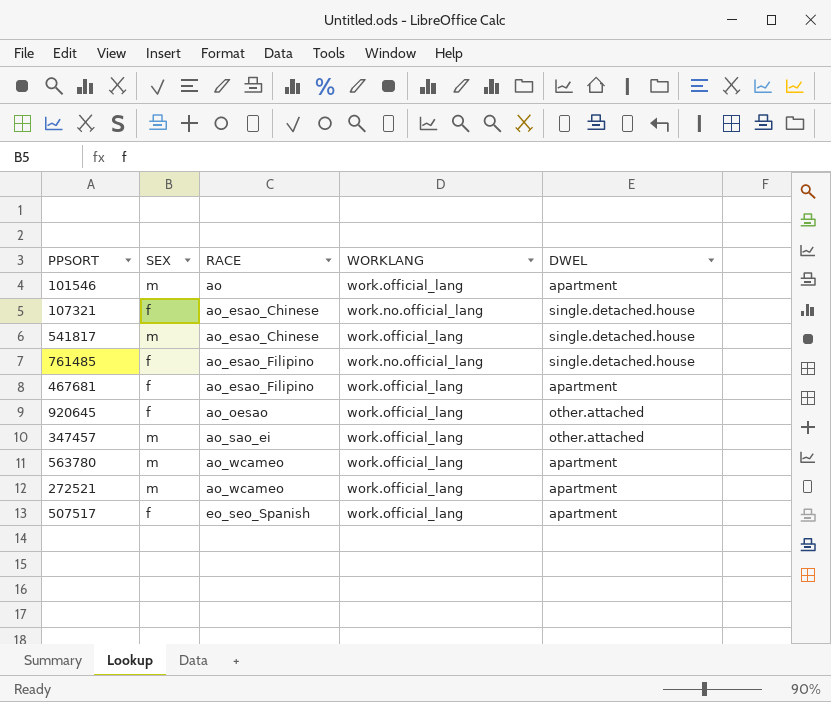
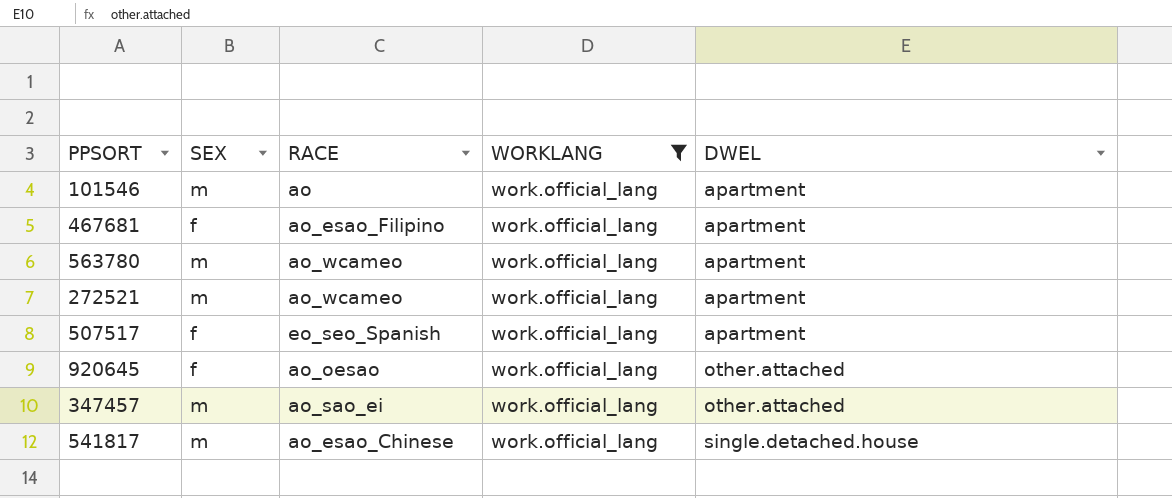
filter: none -> WORKLANG = work.official_lang
row order: RACE ascending -> DWEL ascending

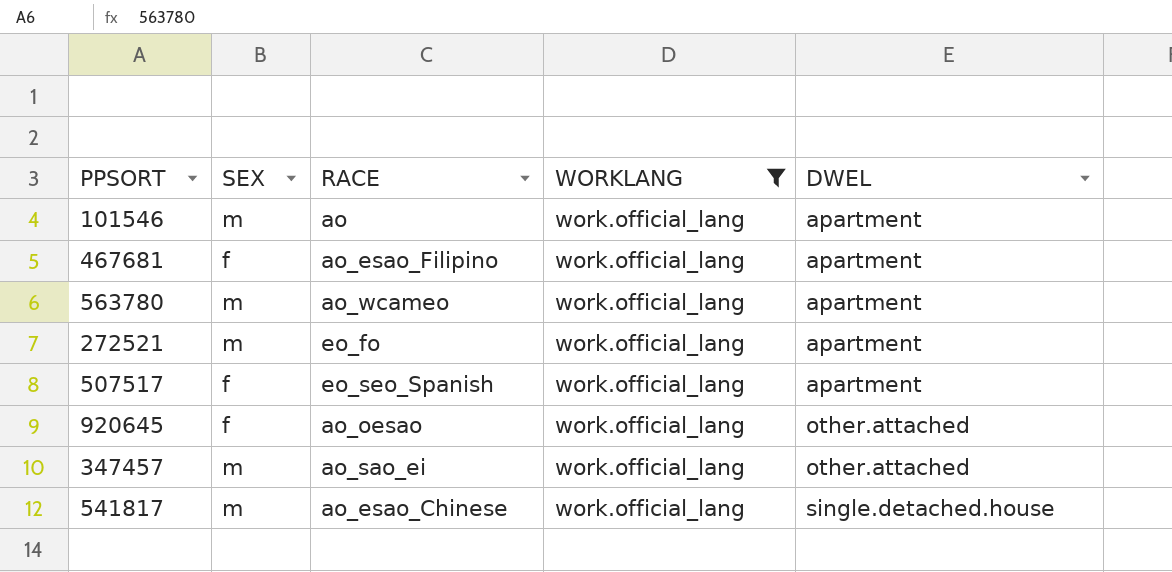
272521 | RACE: ao_wcameo -> eo_fo

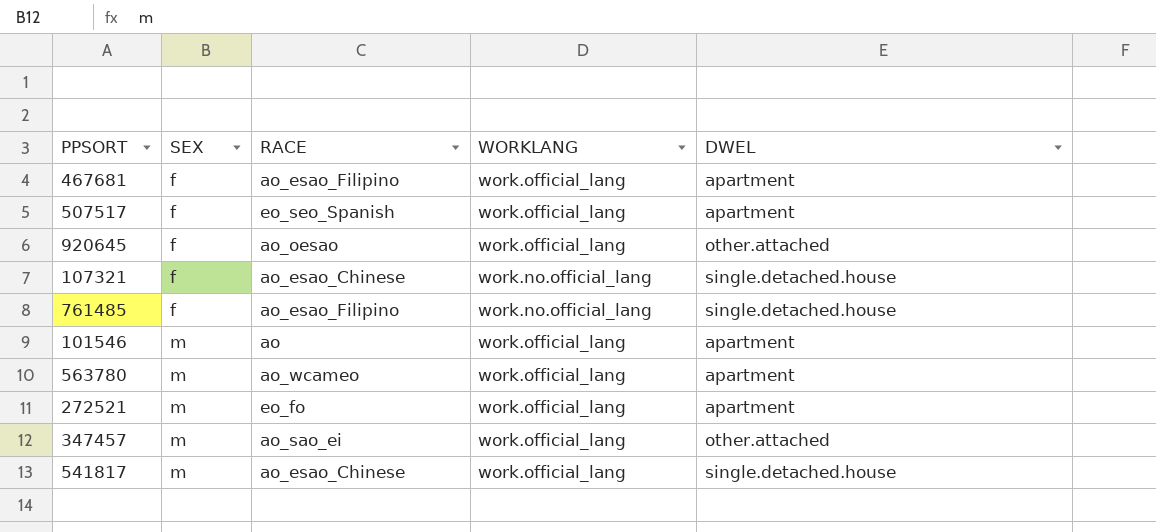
filter: WORKLANG = work.official_lang -> none
row order: DWEL ascending -> SEX ascending

